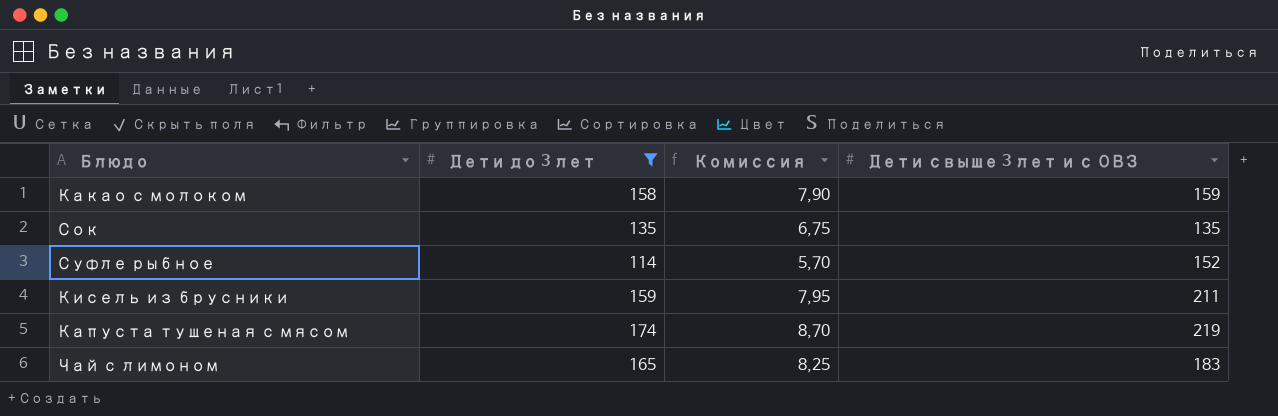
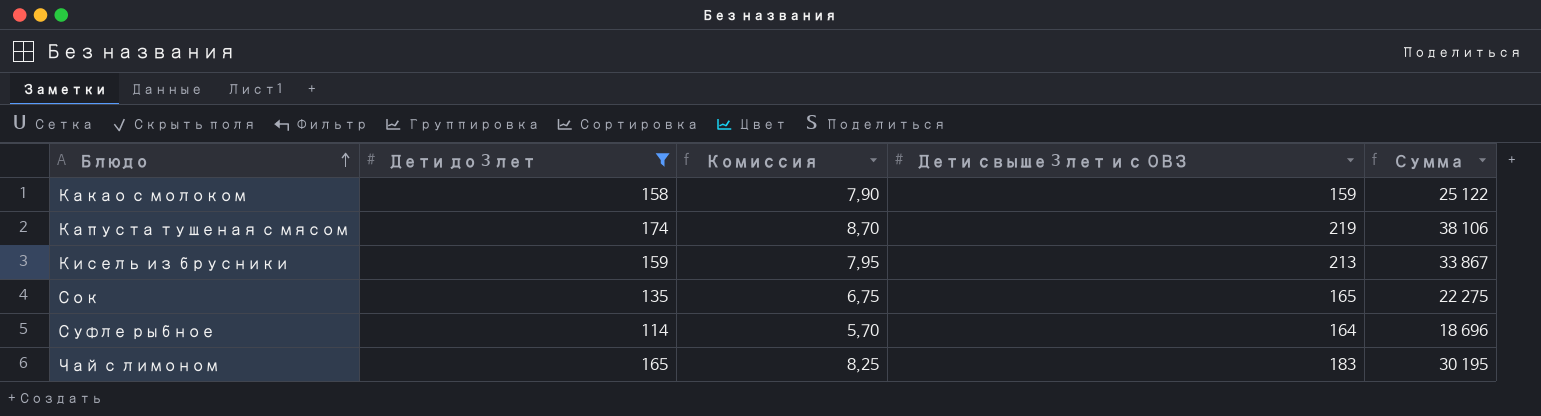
row order: none -> Блюдо ascending
column Сумма | formula: none -> [Дети до 3 лет] * [Дети свыше 3 лет и с ОВЗ]
Кисель из брусники | Дети свыше 3 лет и с ОВЗ: 211 -> 213
Сок | Дети свыше 3 лет и с ОВЗ: 135 -> 165
Суфле рыбное | Дети свыше 3 лет и с ОВЗ: 152 -> 164

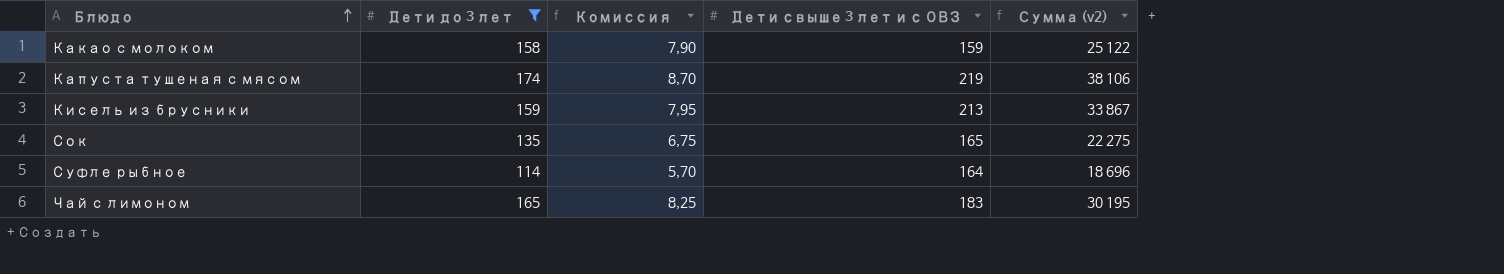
column name: Сумма -> Сумма (v2)

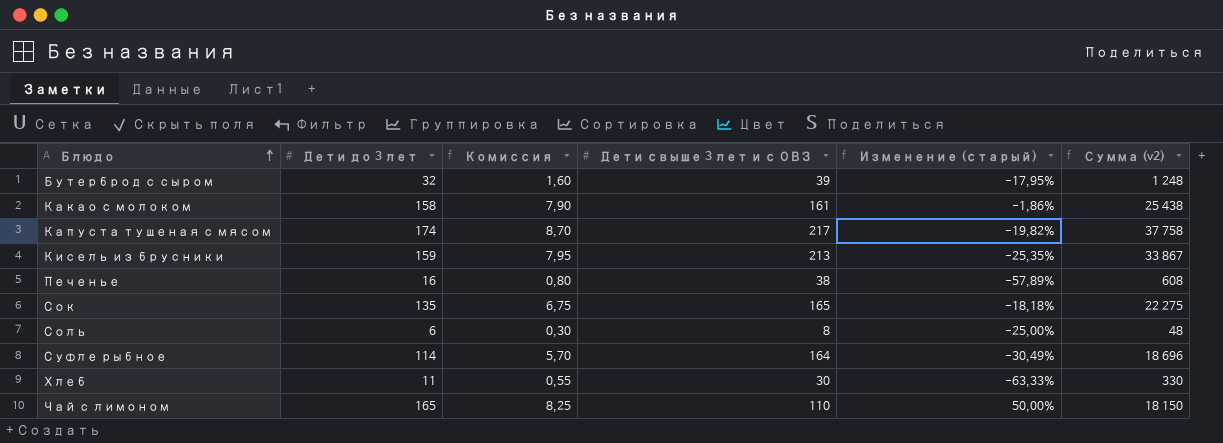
filter: Дети до 3 лет >= 114 -> none
column Изменение (старый) | formula: none -> ([Дети до 3 лет] - [Дети свыше 3 лет и с ОВЗ]) / [Дети свыше 3 лет и с ОВЗ]
Какао с молоком | Дети свыше 3 лет и с ОВЗ: 159 -> 161
Какао с молоком | Сумма (v2): 25 122 -> 25 438
Капуста тушеная с мясом | Дети свыше 3 лет и с ОВЗ: 219 -> 217
Капуста тушеная с мясом | Сумма (v2): 38 106 -> 37 758
Чай с лимоном | Дети свыше 3 лет и с ОВЗ: 183 -> 110
Чай с лимоном | Сумма (v2): 30 195 -> 18 150

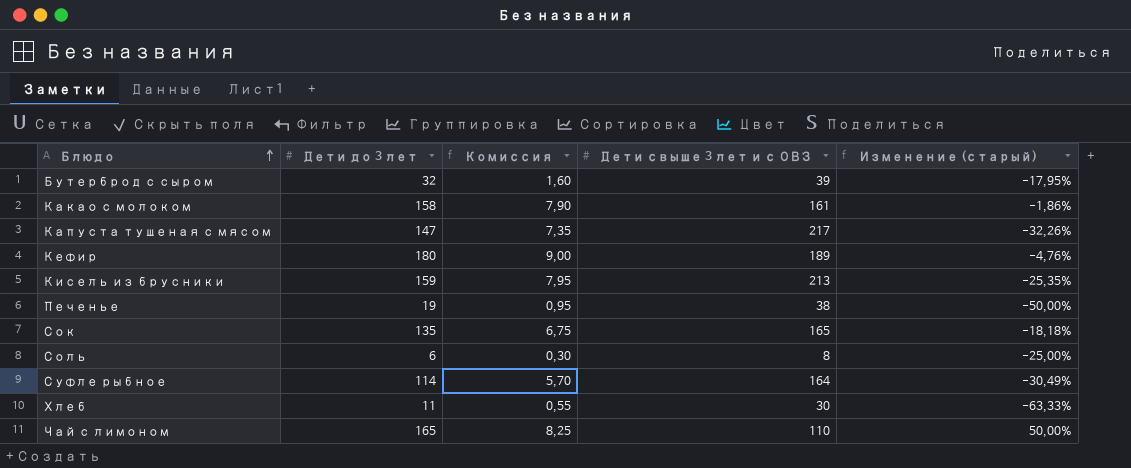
column Сумма (v2) | formula: [Дети до 3 лет] * [Дети свыше 3 лет и с ОВЗ] -> none
Капуста тушеная с мясом | Дети до 3 лет: 174 -> 147
Капуста тушеная с мясом | Комиссия: 8,70 -> 7,35
Капуста тушеная с мясом | Изменение (старый): -19,82% -> -32,26%
row Кефир: none -> 180 | 9,00 | 189 | -4,76%
Печенье | Дети до 3 лет: 16 -> 19
Печенье | Комиссия: 0,80 -> 0,95
Печенье | Изменение (старый): -57,89% -> -50,00%

